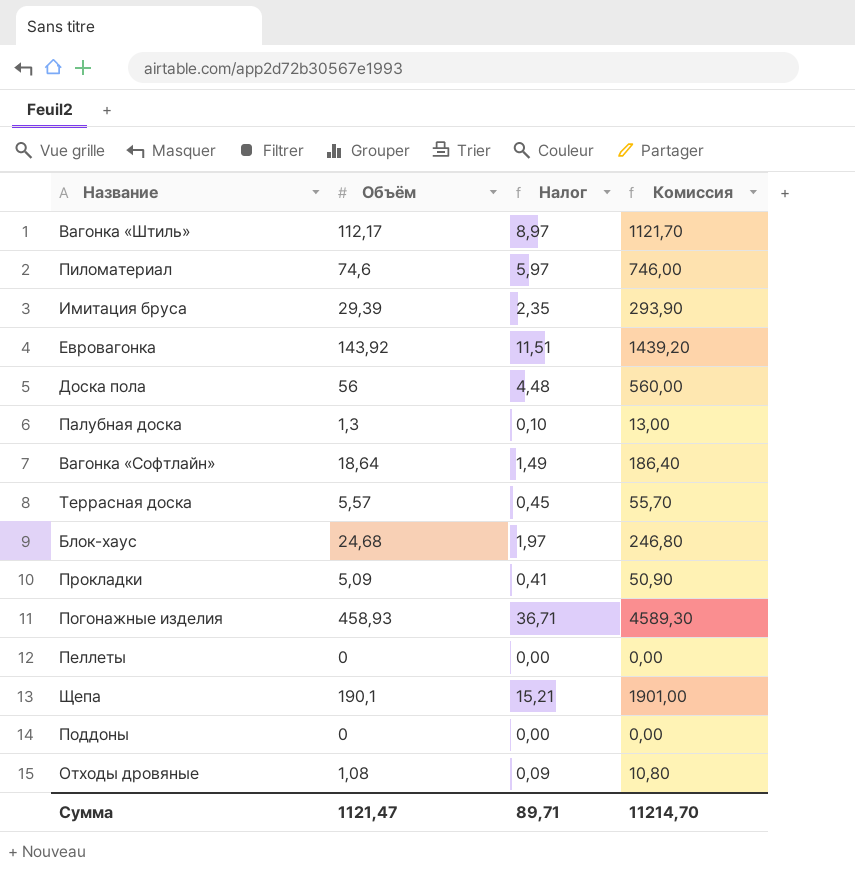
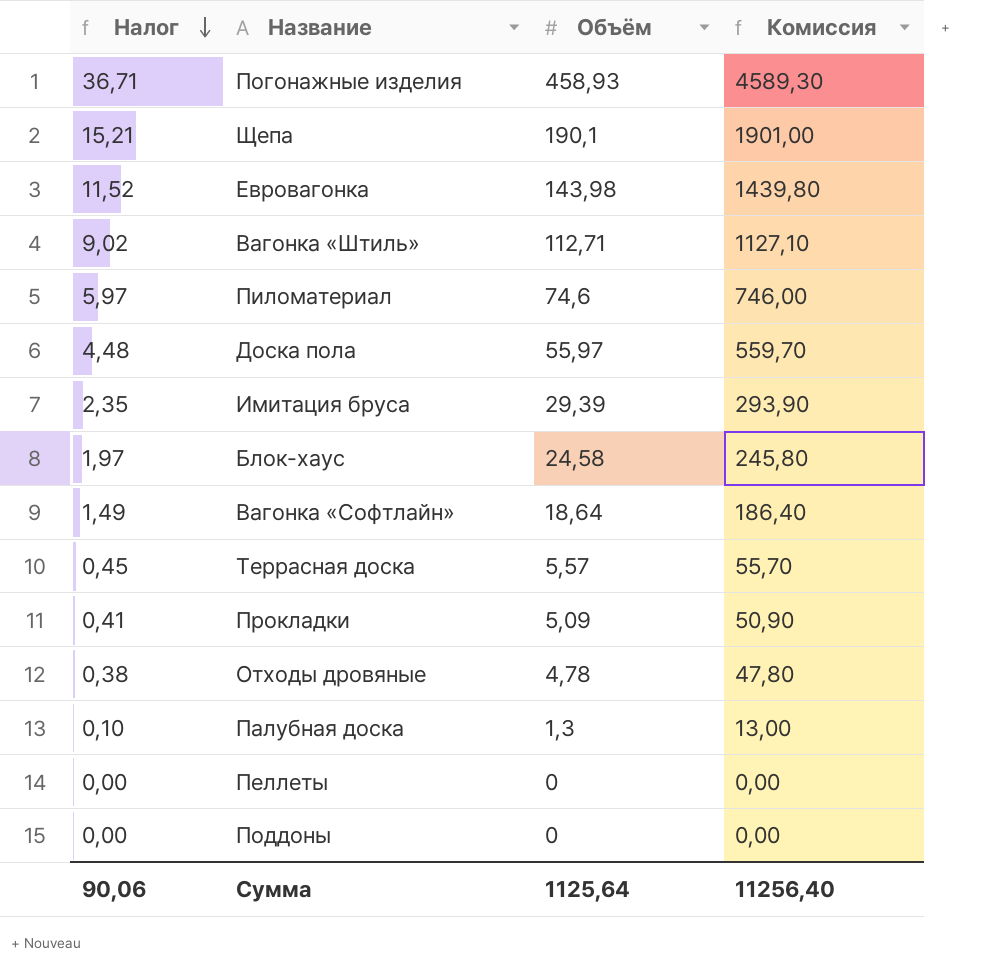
row order: none -> Налог descending
column Налог | position: 3 -> 1
Евровагонка | Налог: 11,51 -> 11,52
Евровагонка | Объём: 143,92 -> 143,98
Евровагонка | Комиссия: 1439,20 -> 1439,80
Вагонка «Штиль» | Налог: 8,97 -> 9,02
Вагонка «Штиль» | Объём: 112,17 -> 112,71
Вагонка «Штиль» | Комиссия: 1121,70 -> 1127,10
Доска пола | Объём: 56 -> 55,97
Доска пола | Комиссия: 560,00 -> 559,70
Блок-хаус | Объём: 24,68 -> 24,58
Блок-хаус | Комиссия: 246,80 -> 245,80
Отходы дровяные | Налог: 0,09 -> 0,38
Отходы дровяные | Объём: 1,08 -> 4,78
Отходы дровяные | Комиссия: 10,80 -> 47,80
Сумма | Налог: 89,71 -> 90,06
Сумма | Объём: 1121,47 -> 1125,64
Сумма | Комиссия: 11214,70 -> 11256,40

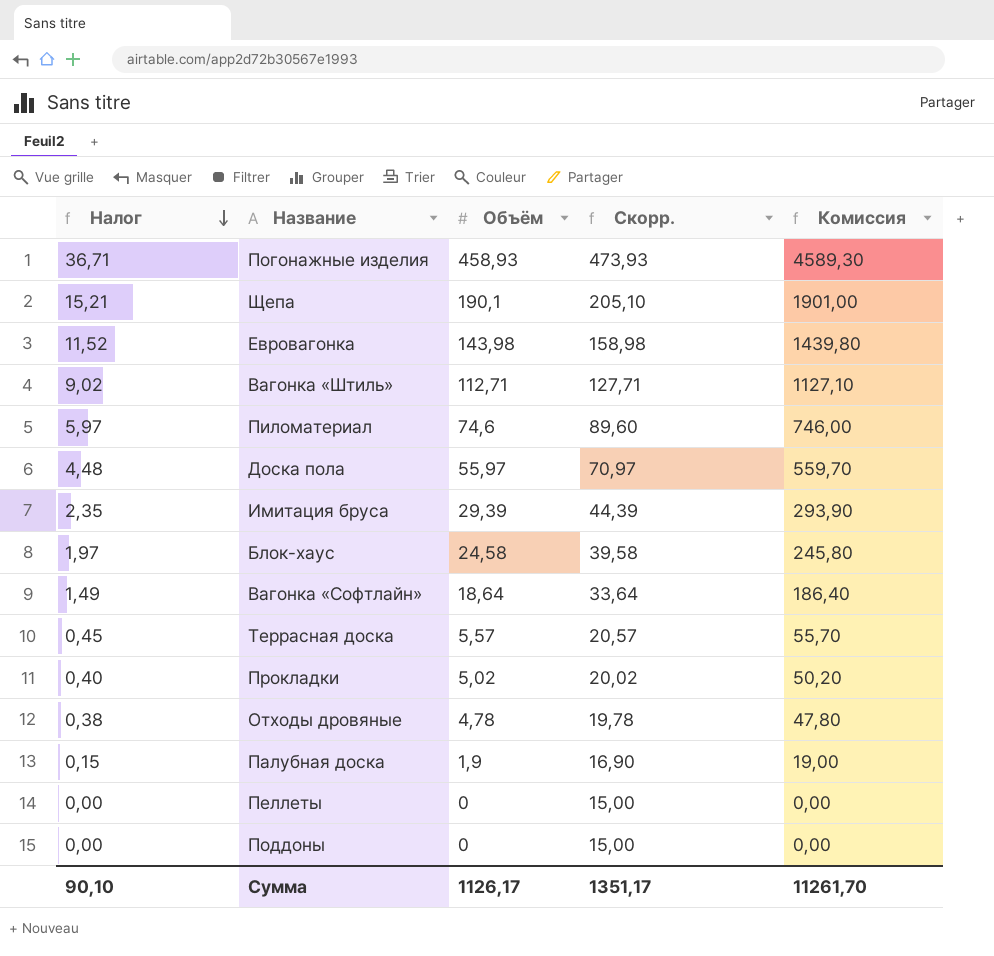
column Скорр. | formula: none -> [Объём] + 15
Прокладки | Налог: 0,41 -> 0,40
Прокладки | Объём: 5,09 -> 5,02
Прокладки | Комиссия: 50,90 -> 50,20
Палубная доска | Налог: 0,10 -> 0,15
Палубная доска | Объём: 1,3 -> 1,9
Палубная доска | Комиссия: 13,00 -> 19,00
Сумма | Налог: 90,06 -> 90,10
Сумма | Объём: 1125,64 -> 1126,17
Сумма | Комиссия: 11256,40 -> 11261,70

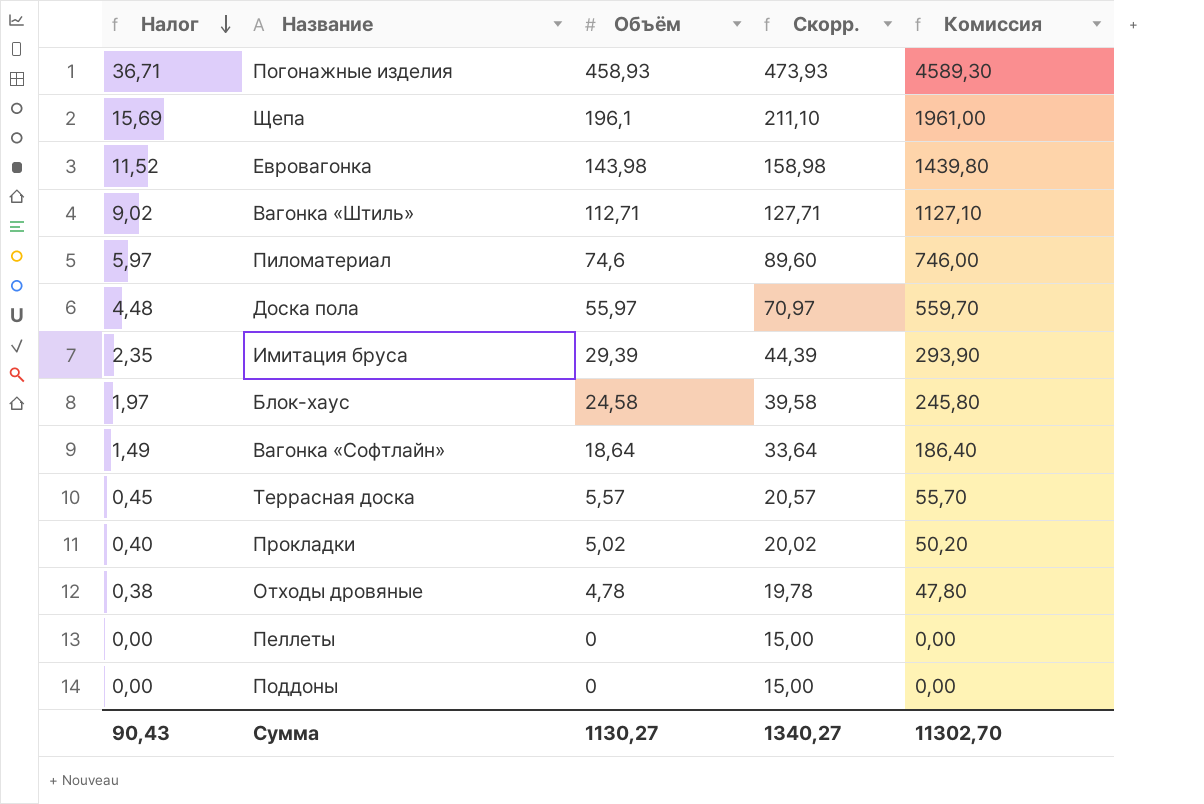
row Палубная доска: 0,15 | 1,9 | 16,90 | 19,00 -> none
Щепа | Налог: 15,21 -> 15,69
Щепа | Объём: 190,1 -> 196,1
Щепа | Скорр.: 205,10 -> 211,10
Щепа | Комиссия: 1901,00 -> 1961,00
Сумма | Налог: 90,10 -> 90,43
Сумма | Объём: 1126,17 -> 1130,27
Сумма | Скорр.: 1351,17 -> 1340,27
Сумма | Комиссия: 11261,70 -> 11302,70

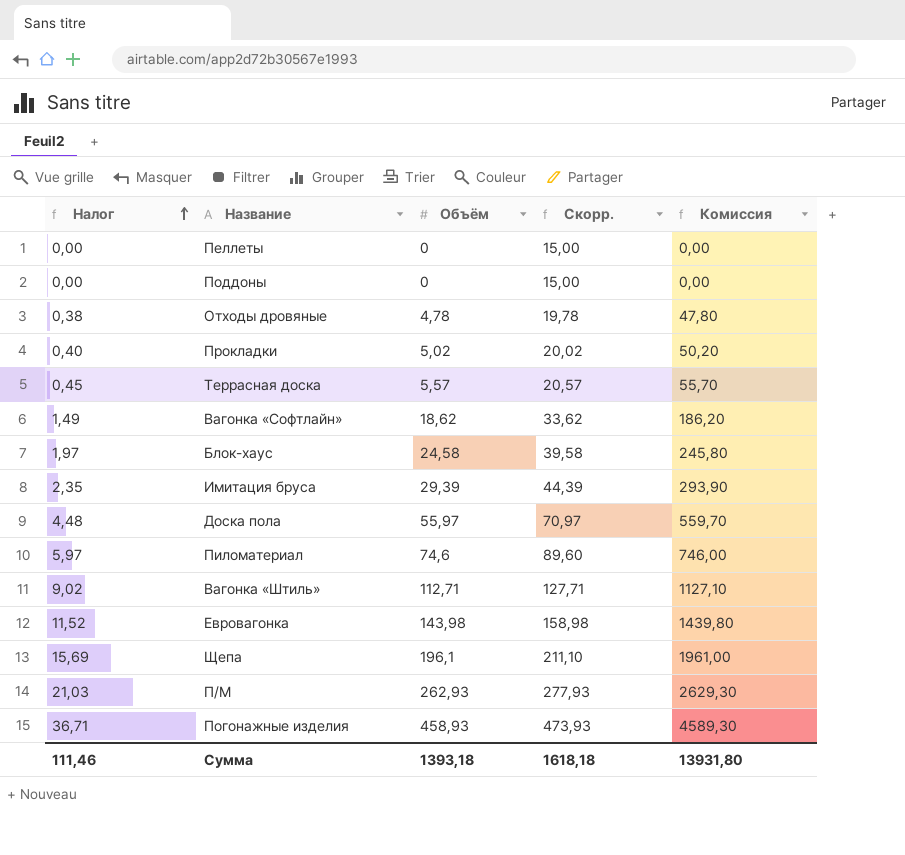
row order: Налог descending -> Налог ascending
Вагонка «Софтлайн» | Объём: 18,64 -> 18,62
Вагонка «Софтлайн» | Скорр.: 33,64 -> 33,62
Вагонка «Софтлайн» | Комиссия: 186,40 -> 186,20
row П/М: none -> 21,03 | 262,93 | 277,93 | 2629,30
Сумма | Налог: 90,43 -> 111,46
Сумма | Объём: 1130,27 -> 1393,18
Сумма | Скорр.: 1340,27 -> 1618,18
Сумма | Комиссия: 11302,70 -> 13931,80

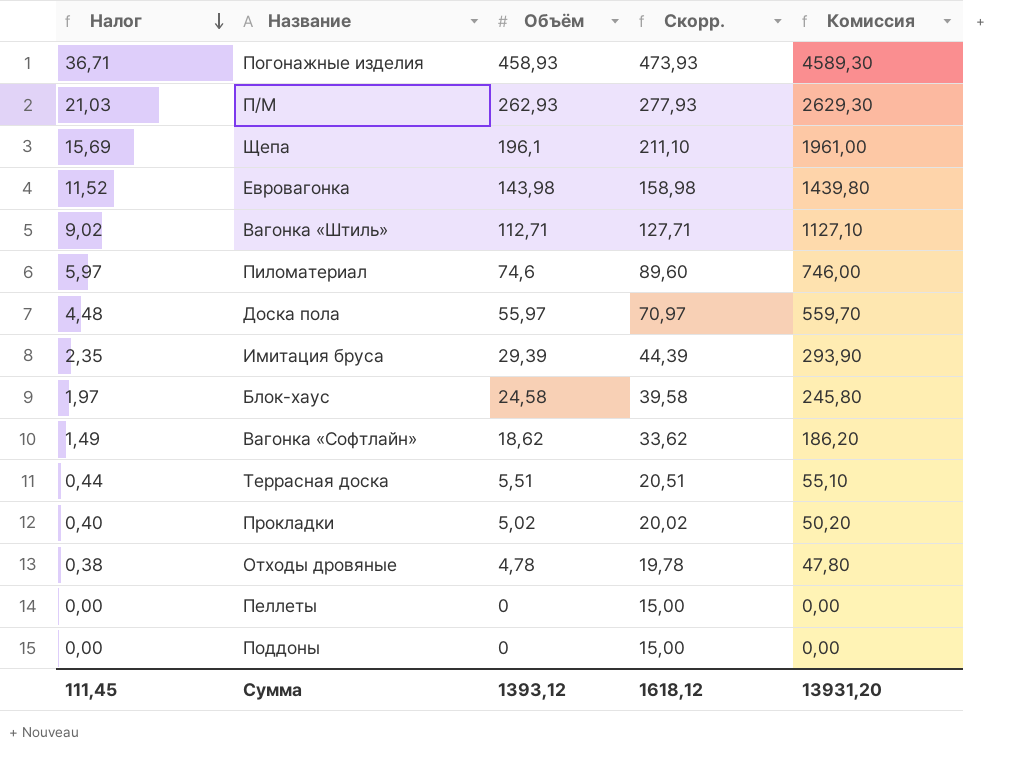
row order: Налог ascending -> Налог descending
Террасная доска | Налог: 0,45 -> 0,44
Террасная доска | Объём: 5,57 -> 5,51
Террасная доска | Скорр.: 20,57 -> 20,51
Террасная доска | Комиссия: 55,70 -> 55,10
Сумма | Налог: 111,46 -> 111,45
Сумма | Объём: 1393,18 -> 1393,12
Сумма | Скорр.: 1618,18 -> 1618,12
Сумма | Комиссия: 13931,80 -> 13931,20

